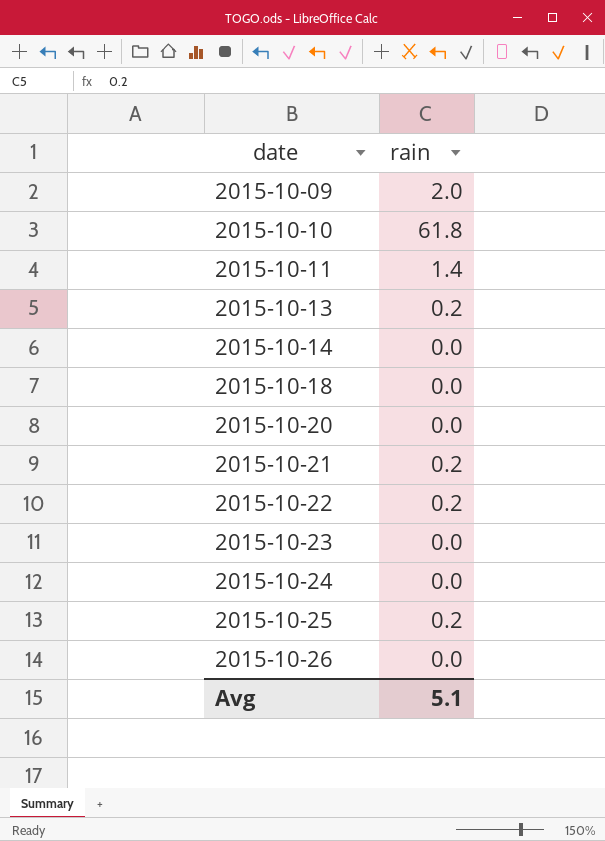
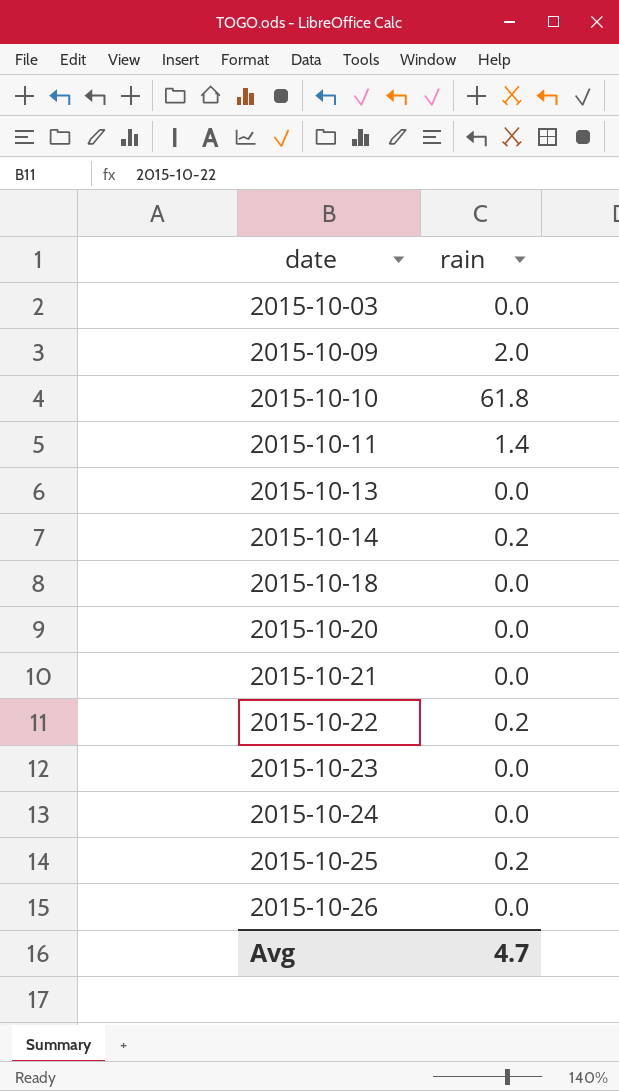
row 2015-10-03: none -> 0.0
2015-10-13 | rain: 0.2 -> 0.0
2015-10-14 | rain: 0.0 -> 0.2
2015-10-21 | rain: 0.2 -> 0.0
Avg | rain: 5.1 -> 4.7

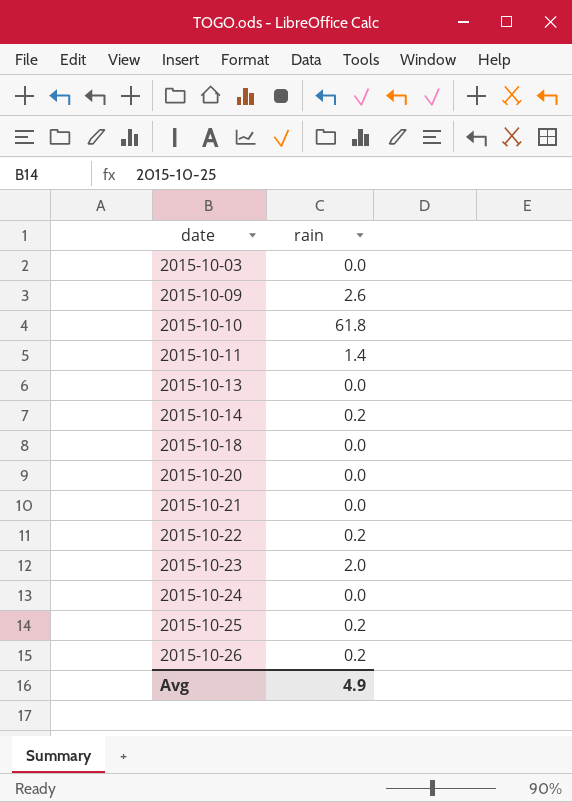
2015-10-09 | rain: 2.0 -> 2.6
2015-10-23 | rain: 0.0 -> 2.0
2015-10-26 | rain: 0.0 -> 0.2
Avg | rain: 4.7 -> 4.9

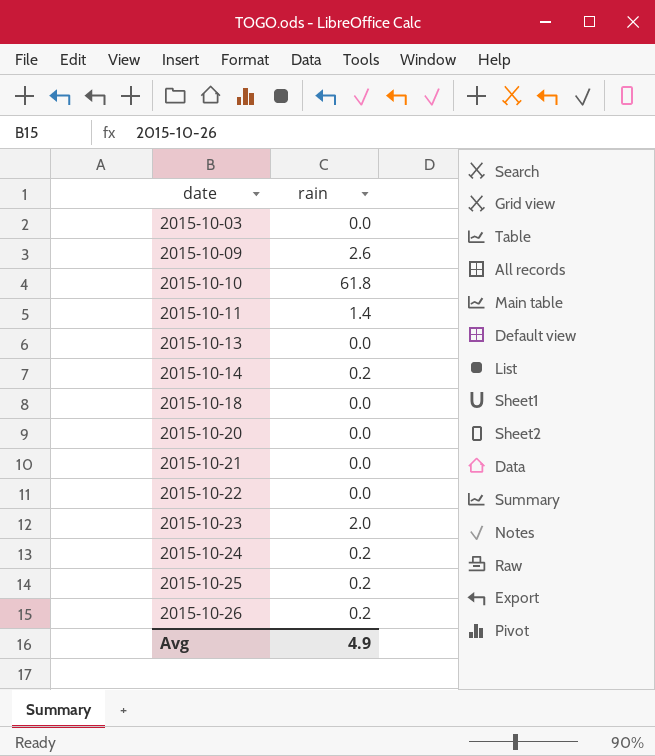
2015-10-22 | rain: 0.2 -> 0.0
2015-10-24 | rain: 0.0 -> 0.2

